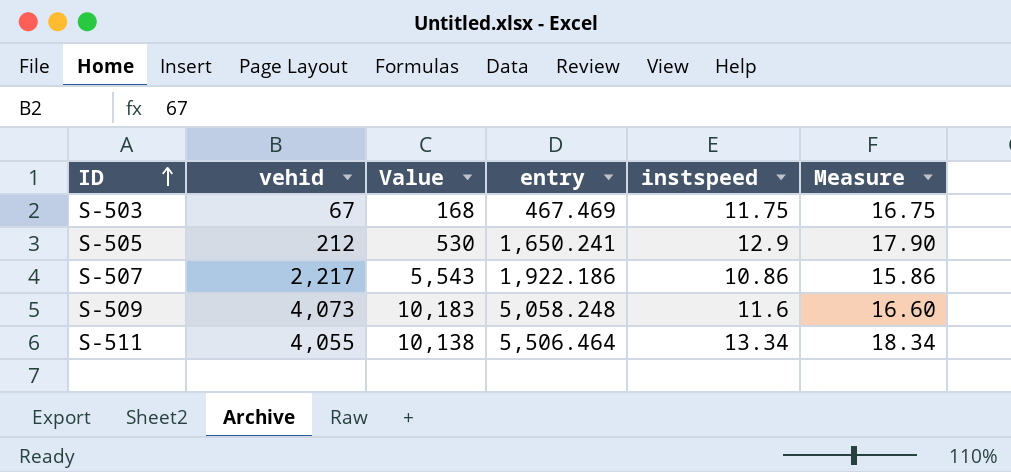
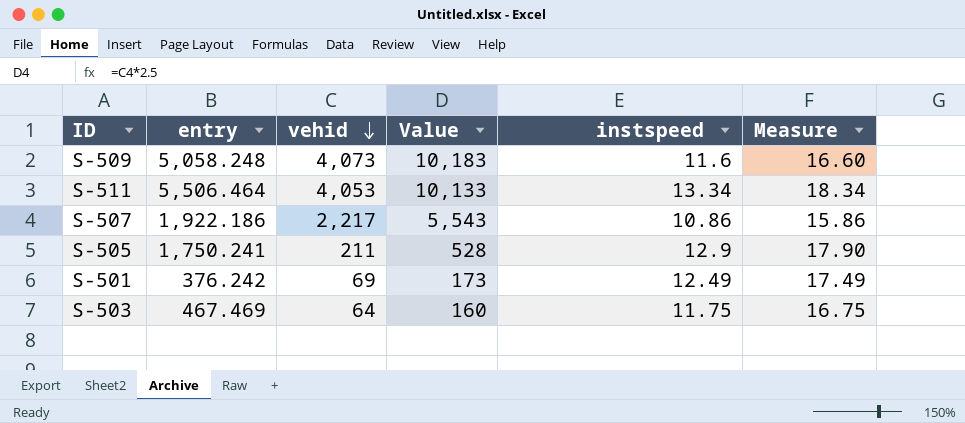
row order: ID ascending -> vehid descending
column entry | position: 4 -> 2
S-511 | vehid: 4,055 -> 4,053
S-511 | Value: 10,138 -> 10,133
S-505 | entry: 1,650.241 -> 1,750.241
S-505 | vehid: 212 -> 211
S-505 | Value: 530 -> 528
row S-501: none -> 376.242 | 69 | 173 | 12.49 | 17.49
S-503 | vehid: 67 -> 64
S-503 | Value: 168 -> 160

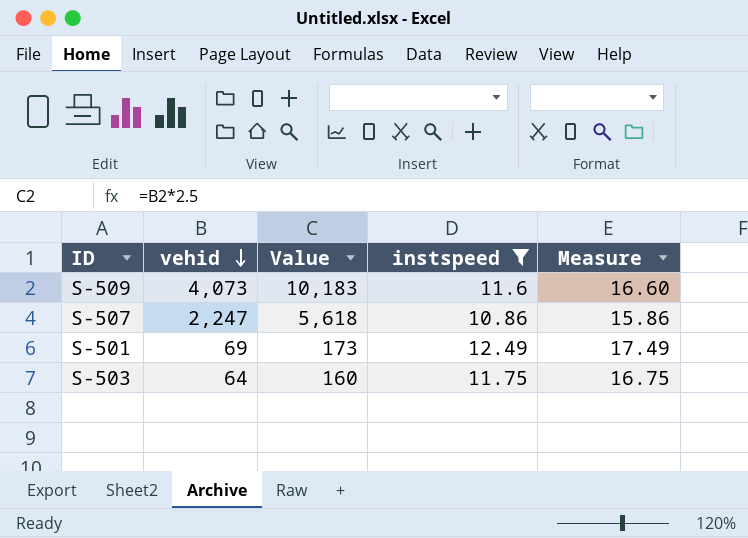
filter: none -> instspeed <= 12.49
column entry | position: 2 -> none
S-507 | vehid: 2,217 -> 2,247
S-507 | Value: 5,543 -> 5,618

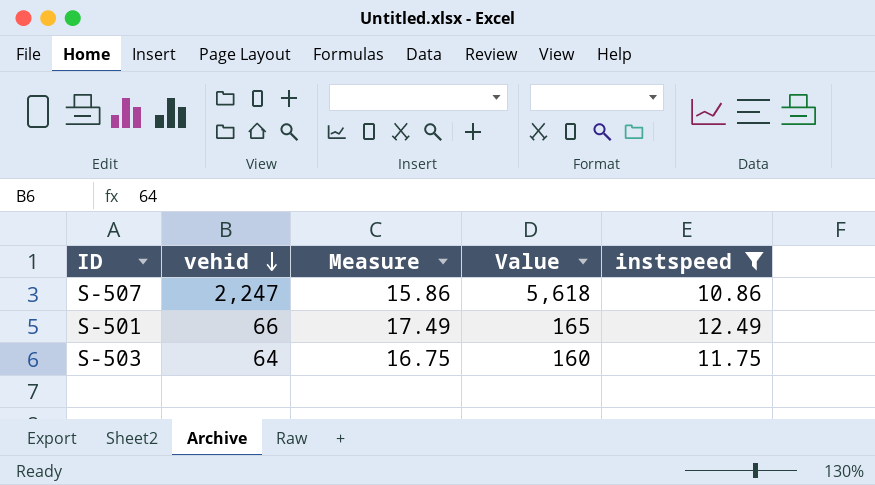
column Measure | position: 5 -> 3
row S-509: 4,073 | 10,183 | 11.6 | 16.60 -> none
S-501 | vehid: 69 -> 66
S-501 | Value: 173 -> 165

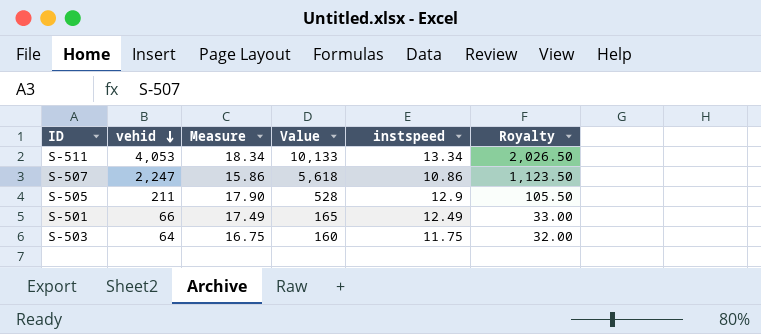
filter: instspeed <= 12.49 -> none
column Royalty | formula: none -> [vehid] * 0.5

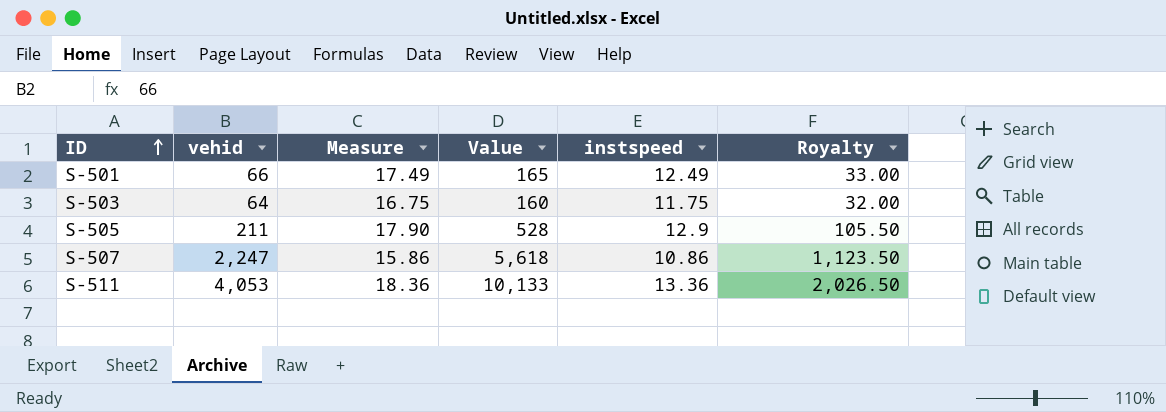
row order: vehid descending -> ID ascending
S-511 | Measure: 18.34 -> 18.36
S-511 | instspeed: 13.34 -> 13.36

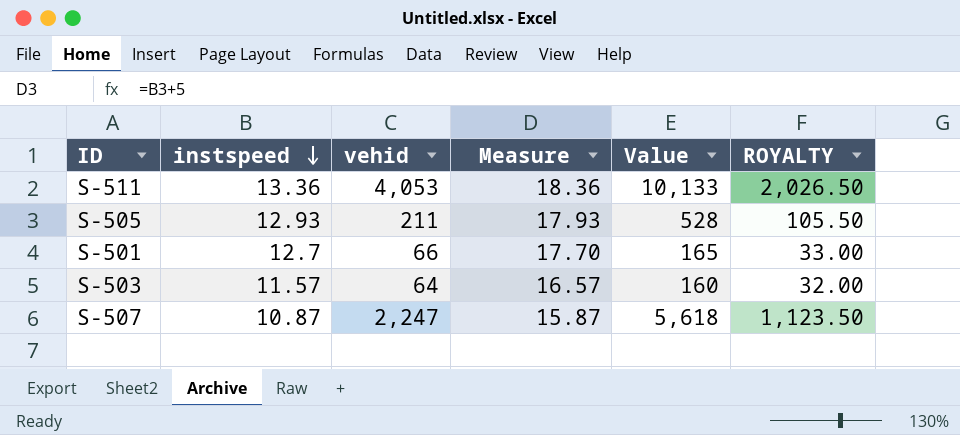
row order: ID ascending -> instspeed descending
column instspeed | position: 5 -> 2
column name: Royalty -> ROYALTY
S-505 | instspeed: 12.9 -> 12.93
S-505 | Measure: 17.90 -> 17.93
S-501 | instspeed: 12.49 -> 12.7
S-501 | Measure: 17.49 -> 17.70
S-503 | instspeed: 11.75 -> 11.57
S-503 | Measure: 16.75 -> 16.57
S-507 | instspeed: 10.86 -> 10.87
S-507 | Measure: 15.86 -> 15.87

